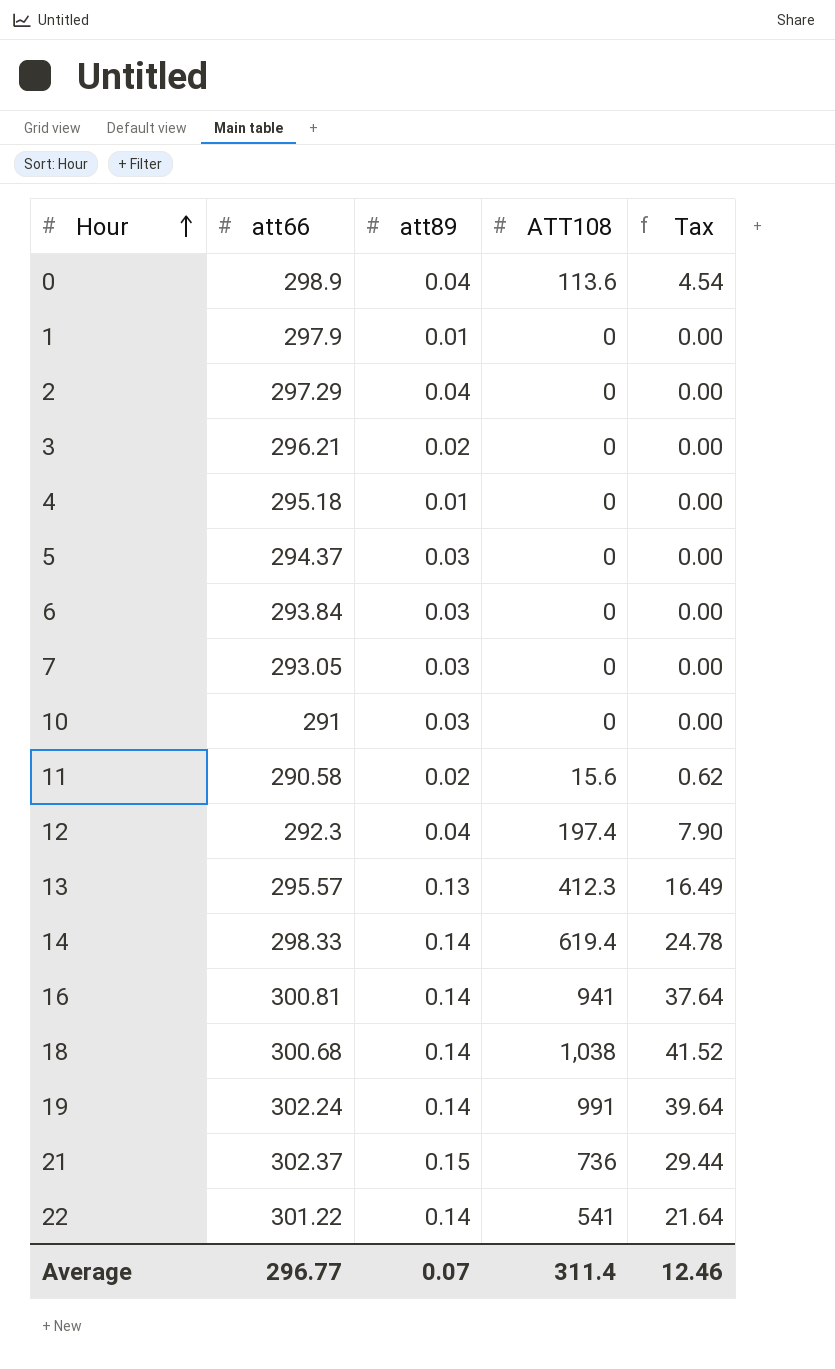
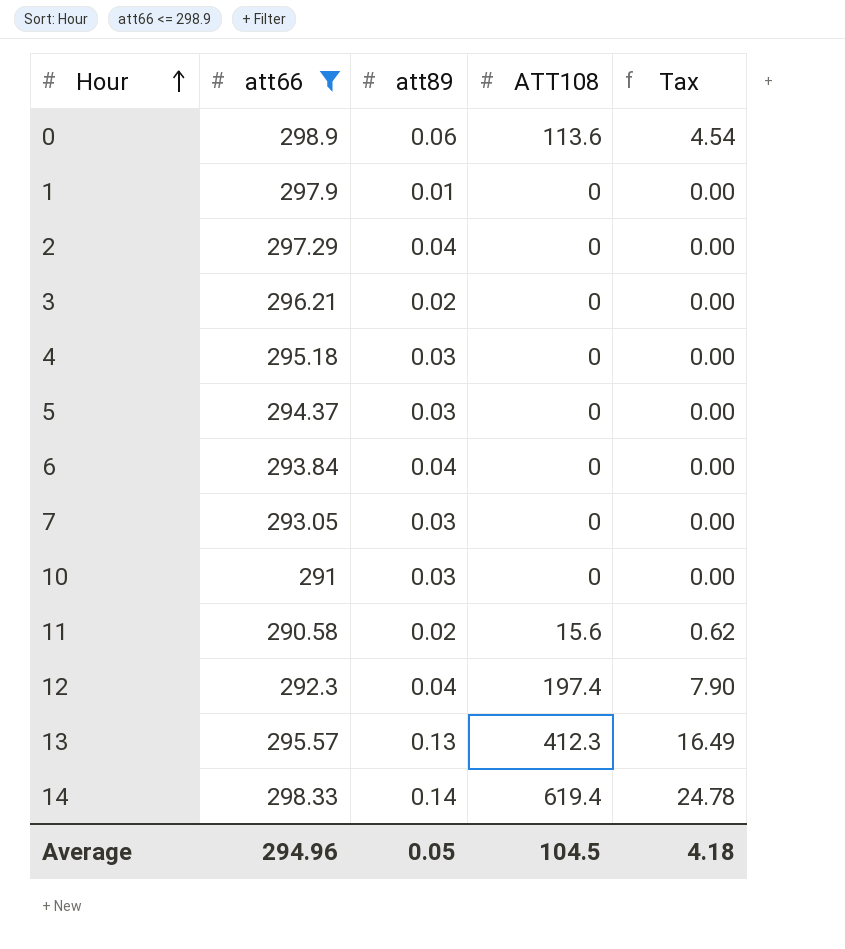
filter: none -> att66 <= 298.9
0 | att89: 0.04 -> 0.06
4 | att89: 0.01 -> 0.03
6 | att89: 0.03 -> 0.04
Average | att66: 296.77 -> 294.96
Average | att89: 0.07 -> 0.05
Average | ATT108: 311.4 -> 104.5
Average | Tax: 12.46 -> 4.18

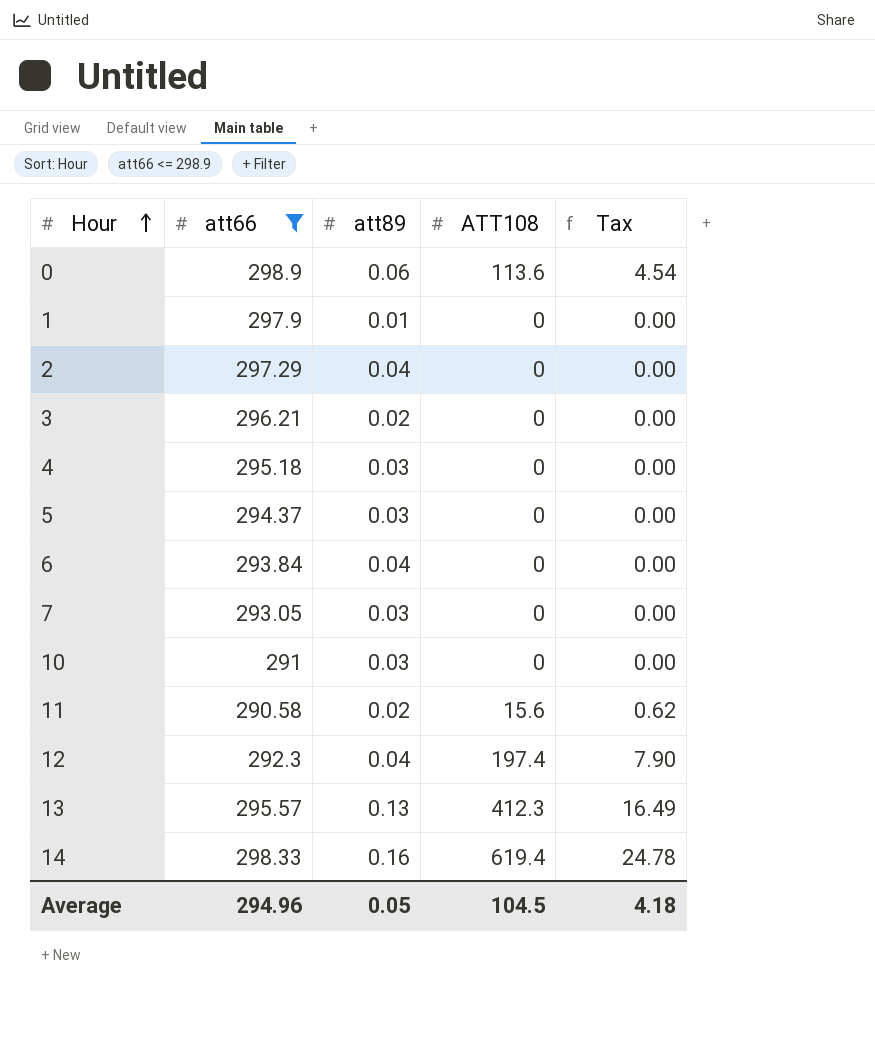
14 | att89: 0.14 -> 0.16

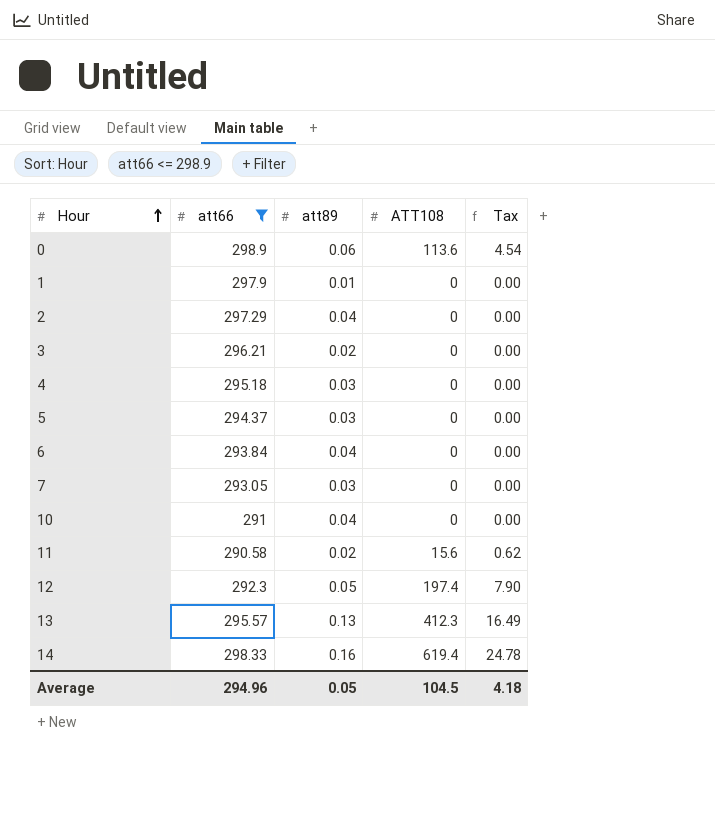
10 | att89: 0.03 -> 0.04
12 | att89: 0.04 -> 0.05

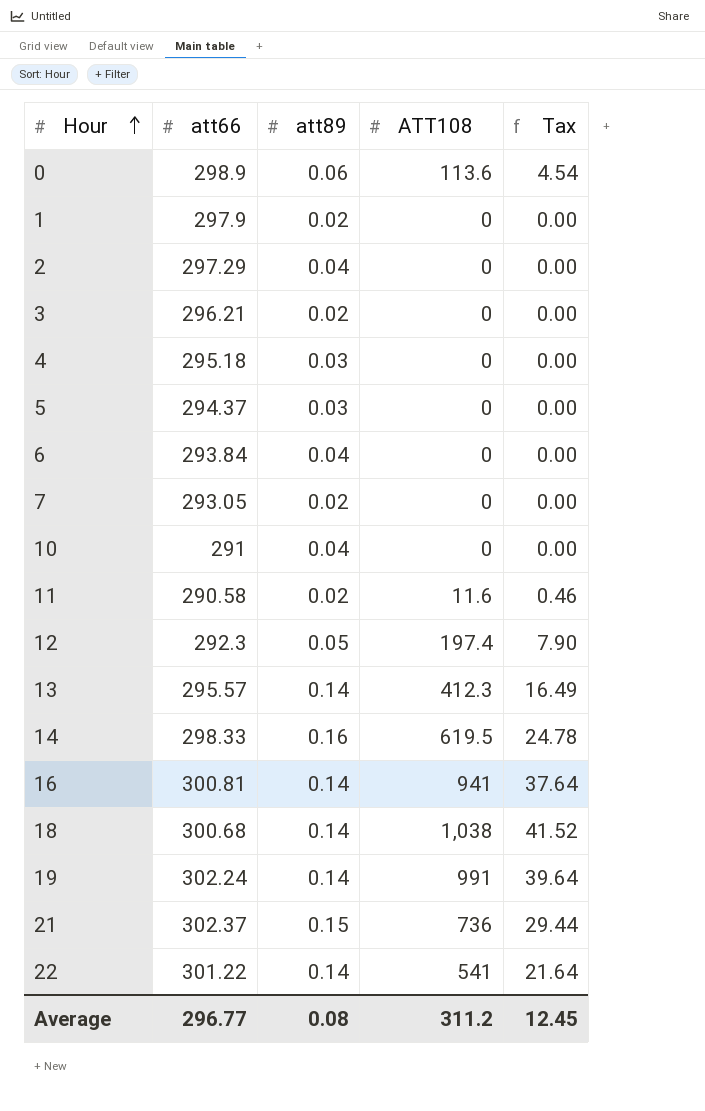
filter: att66 <= 298.9 -> none
1 | att89: 0.01 -> 0.02
7 | att89: 0.03 -> 0.02
11 | ATT108: 15.6 -> 11.6
11 | Tax: 0.62 -> 0.46
13 | att89: 0.13 -> 0.14
14 | ATT108: 619.4 -> 619.5
Average | att66: 294.96 -> 296.77
Average | att89: 0.05 -> 0.08
Average | ATT108: 104.5 -> 311.2
Average | Tax: 4.18 -> 12.45

